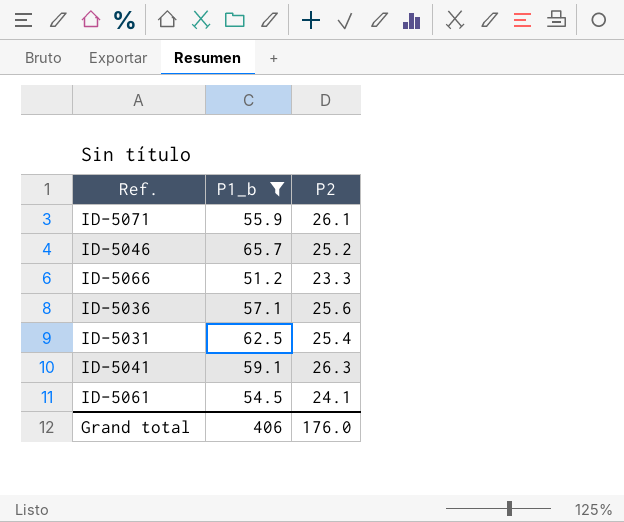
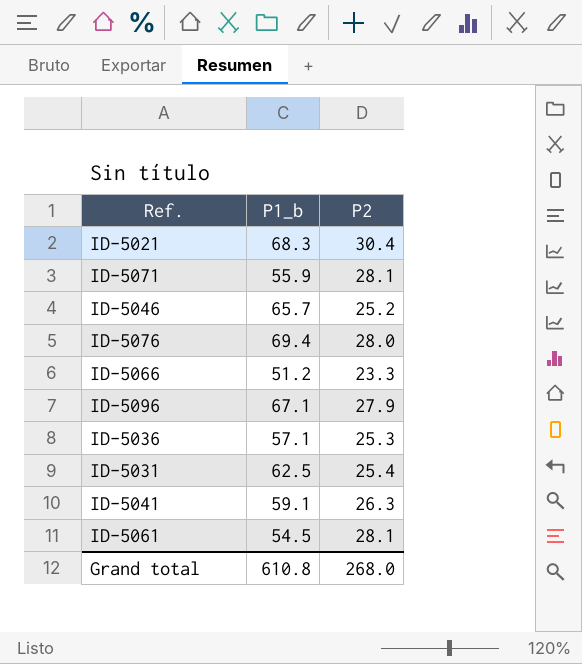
filter: P1_b <= 65.7 -> none
ID-5071 | P2: 26.1 -> 28.1
ID-5036 | P2: 25.6 -> 25.3
ID-5061 | P2: 24.1 -> 28.1
Grand total | P1_b: 406 -> 610.8
Grand total | P2: 176.0 -> 268.0

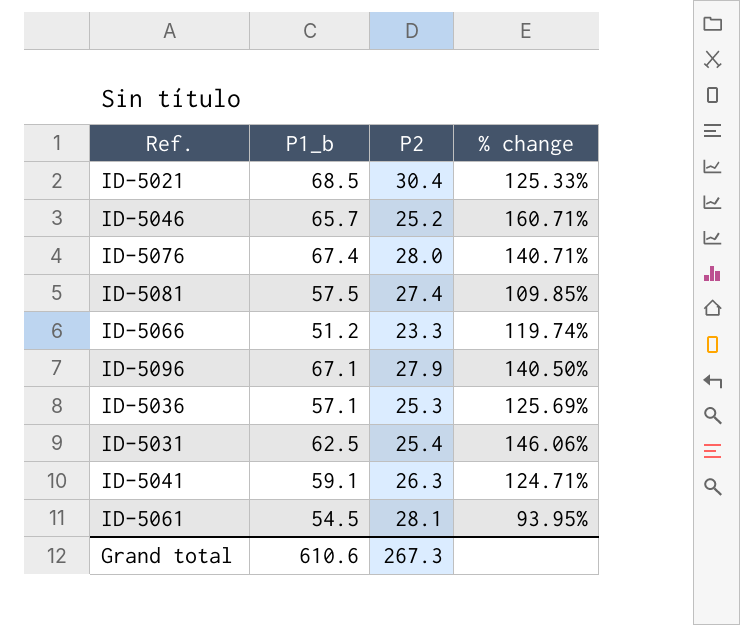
column % change | formula: none -> ([P1_b] - [P2]) / [P2]
row ID-5071: 55.9 | 28.1 -> none
ID-5021 | P1_b: 68.3 -> 68.5
ID-5076 | P1_b: 69.4 -> 67.4
row ID-5081: none -> 57.5 | 27.4 | 109.85%
Grand total | P1_b: 610.8 -> 610.6
Grand total | P2: 268.0 -> 267.3

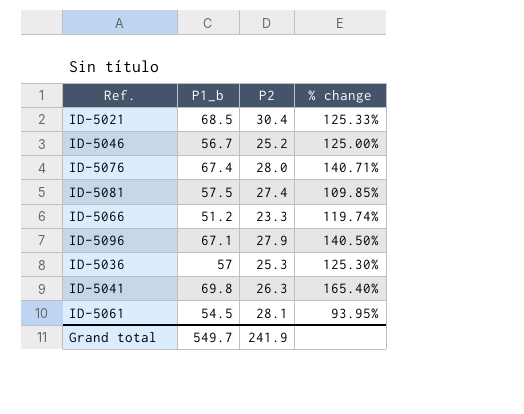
row ID-5031: 62.5 | 25.4 | 146.06% -> none
ID-5046 | P1_b: 65.7 -> 56.7
ID-5046 | % change: 160.71% -> 125.00%
ID-5036 | P1_b: 57.1 -> 57
ID-5036 | % change: 125.69% -> 125.30%
ID-5041 | P1_b: 59.1 -> 69.8
ID-5041 | % change: 124.71% -> 165.40%
Grand total | P1_b: 610.6 -> 549.7
Grand total | P2: 267.3 -> 241.9

